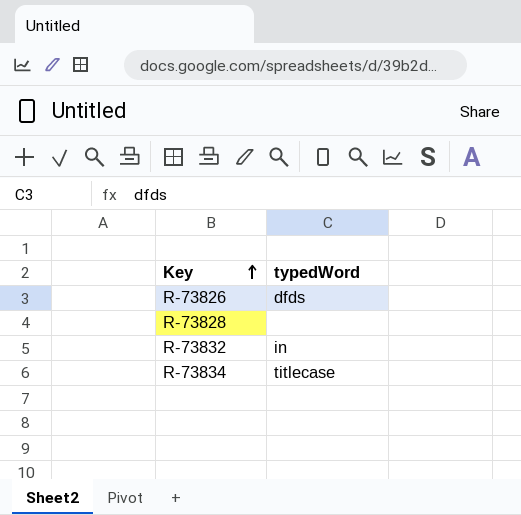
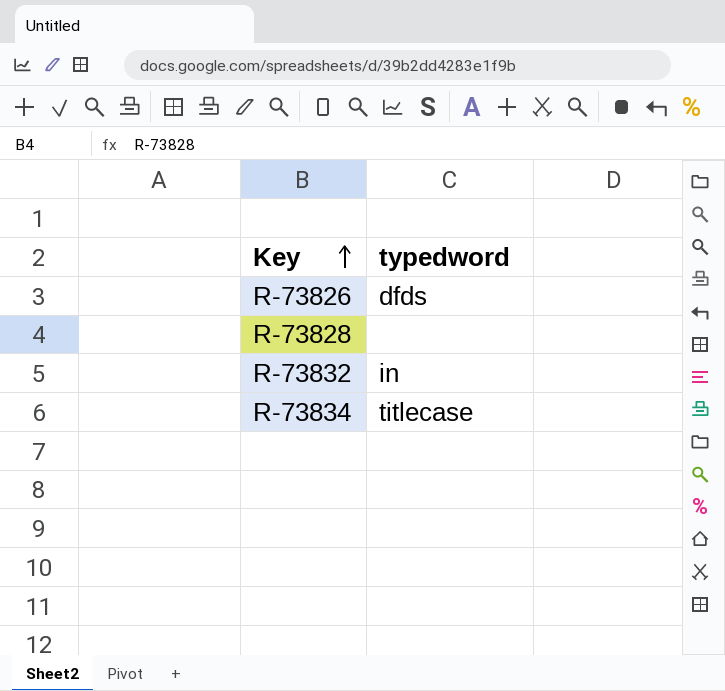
column name: typedWord -> typedword

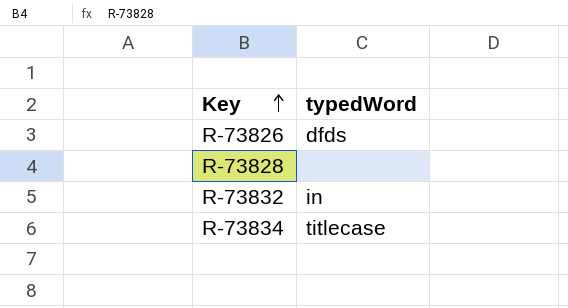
column name: typedword -> typedWord

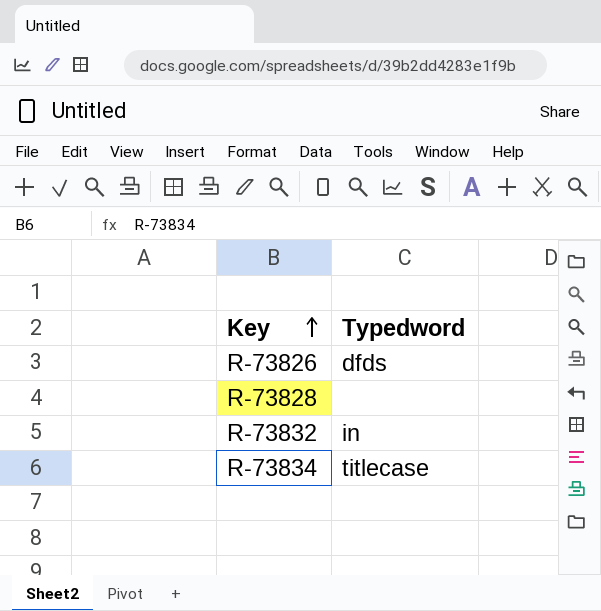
column name: typedWord -> Typedword

